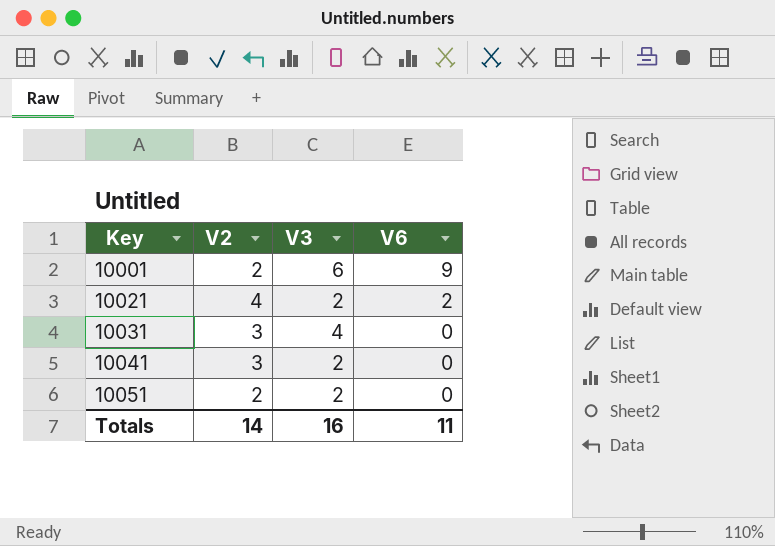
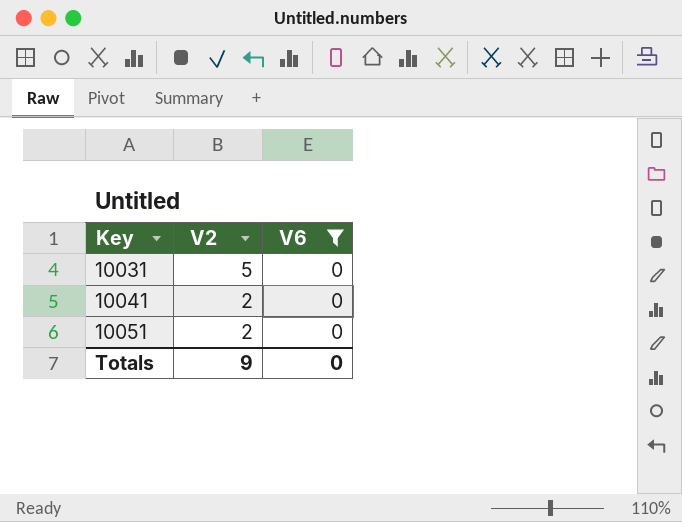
filter: none -> V6 = 0
column V3 | position: 3 -> none
10031 | V2: 3 -> 5
10041 | V2: 3 -> 2
Totals | V2: 14 -> 9
Totals | V6: 11 -> 0

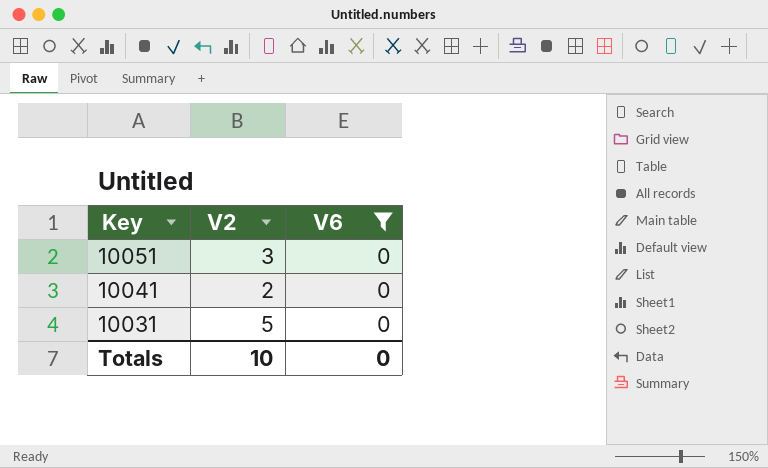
row order: Key ascending -> Key descending
10051 | V2: 2 -> 3
Totals | V2: 9 -> 10

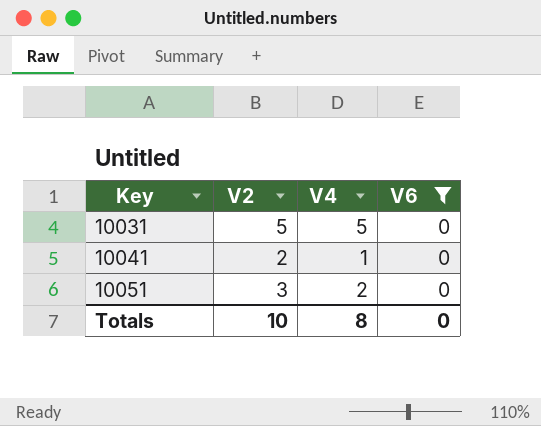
row order: Key descending -> Key ascending
column V4 | position: none -> 3

